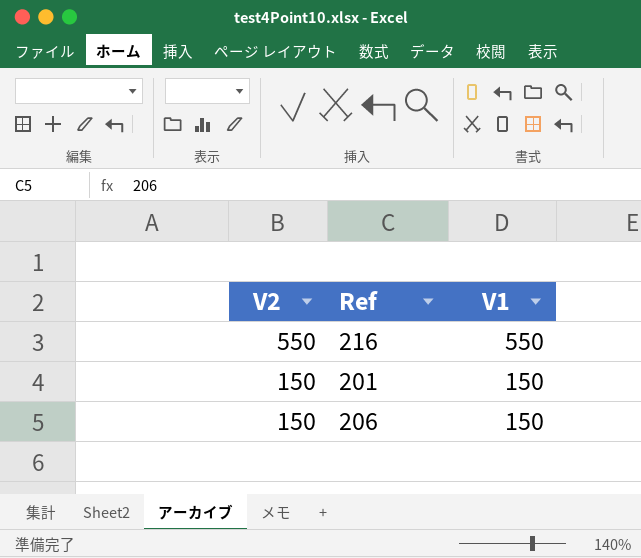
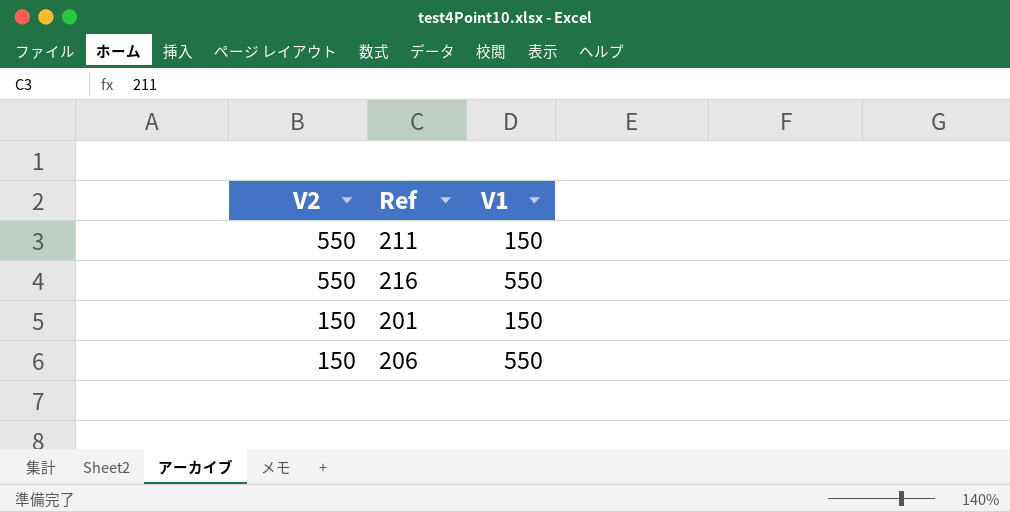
row 211: none -> 550 | 150
206 | V1: 150 -> 550

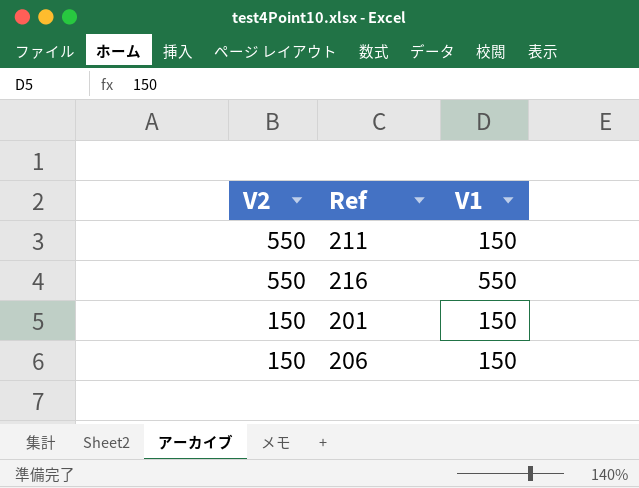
206 | V1: 550 -> 150

